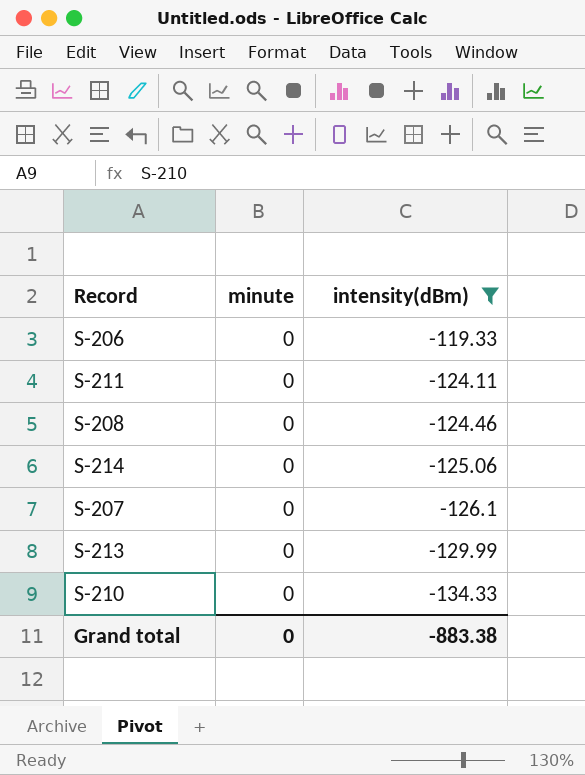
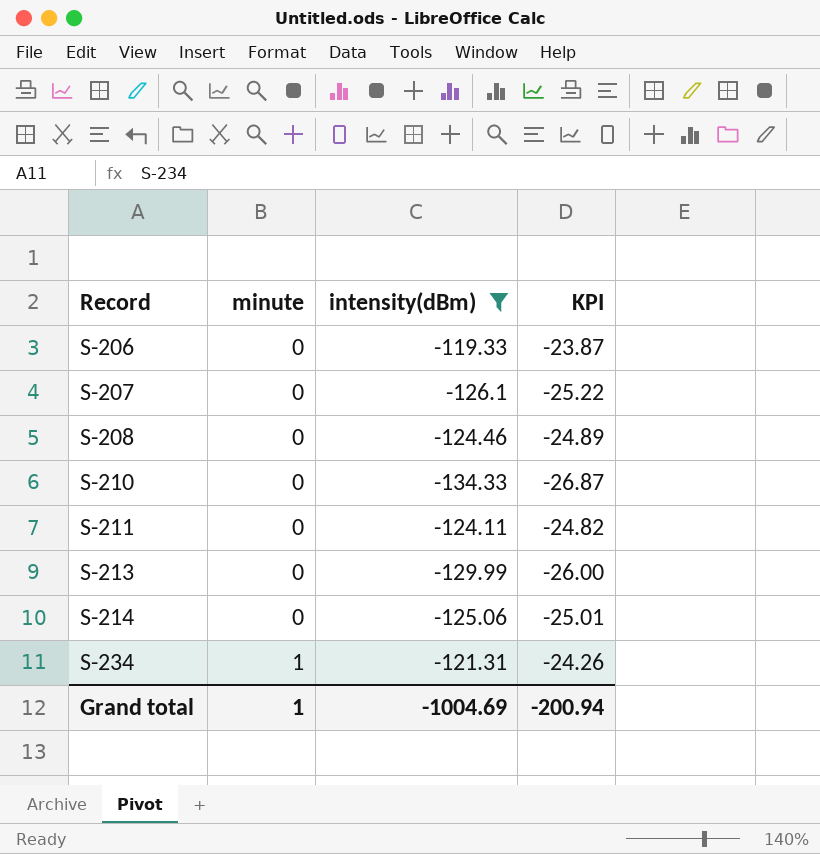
row order: intensity(dBm) descending -> Record ascending
column KPI | formula: none -> [intensity(dBm)] * 0.2
row S-234: none -> 1 | -121.31 | -24.26
Grand total | minute: 0 -> 1
Grand total | intensity(dBm): -883.38 -> -1004.69

